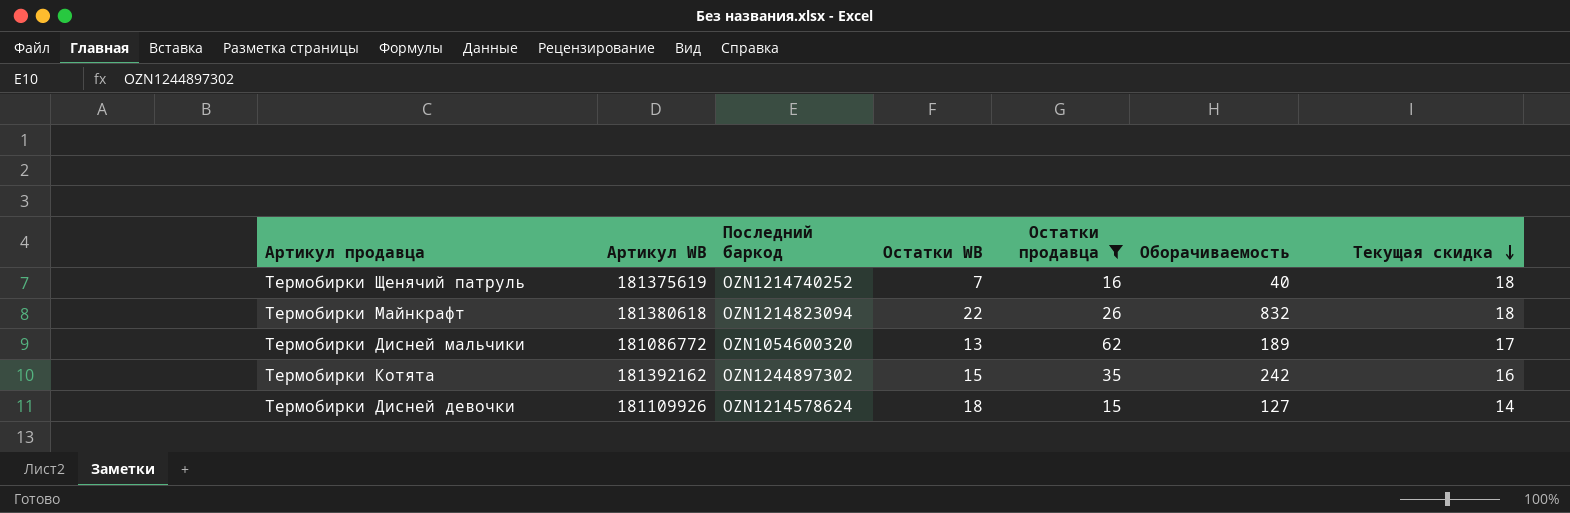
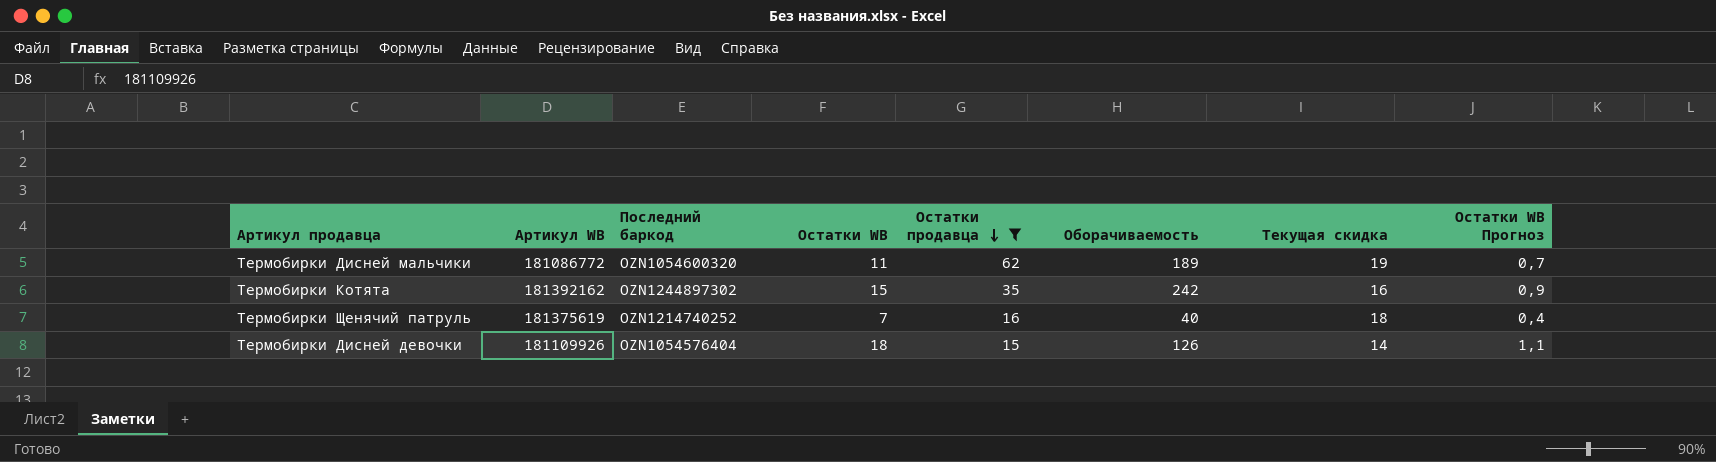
row order: Текущая скидка descending -> Остатки продавца descending
column Остатки WB Прогноз | formula: none -> [Остатки WB] * 0,06
row Термобирки Майнкрафт: 181380618 | OZN1214823094 | 22 | 26 | 832 | 18 -> none
Термобирки Дисней мальчики | Остатки WB: 13 -> 11
Термобирки Дисней мальчики | Текущая скидка: 17 -> 19
Термобирки Дисней девочки | Последний баркод: OZN1214578624 -> OZN1054576404
Термобирки Дисней девочки | Оборачиваемость: 127 -> 126

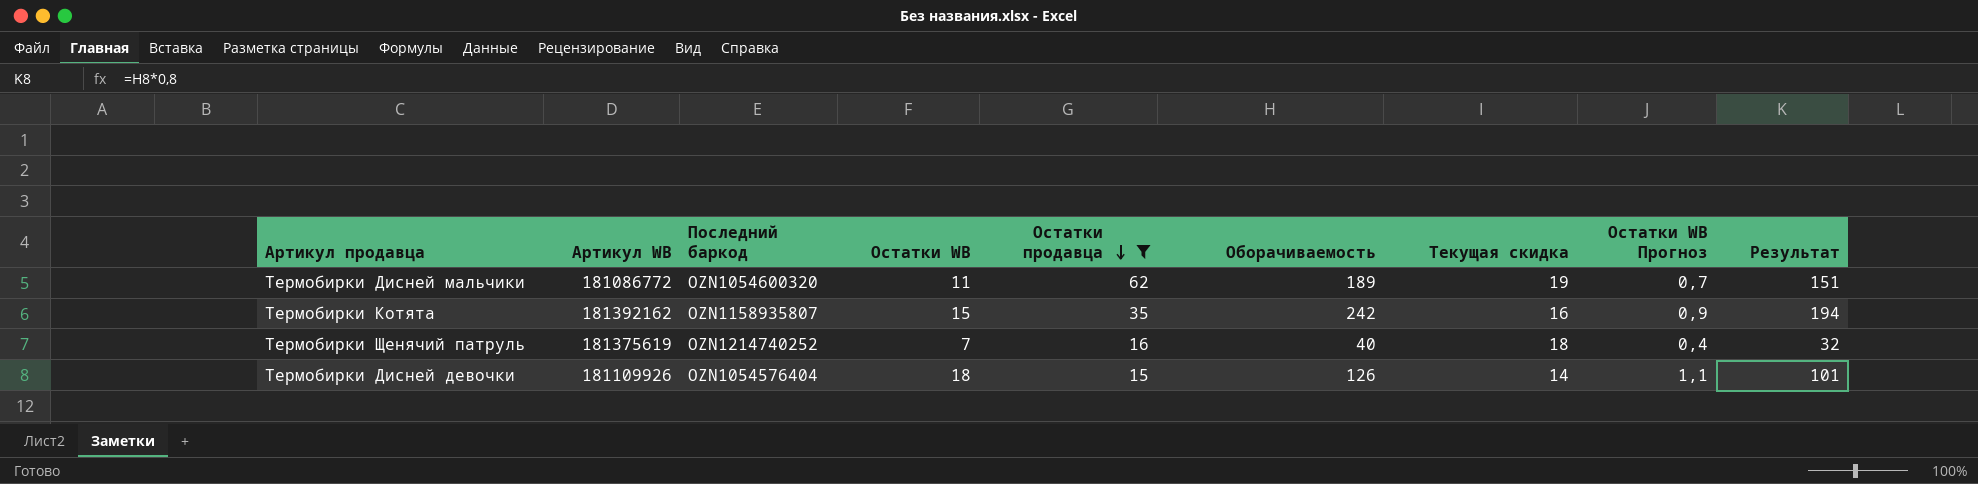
column Результат | formula: none -> [Оборачиваемость] * 0,8
Термобирки Котята | Последний баркод: OZN1244897302 -> OZN1158935807

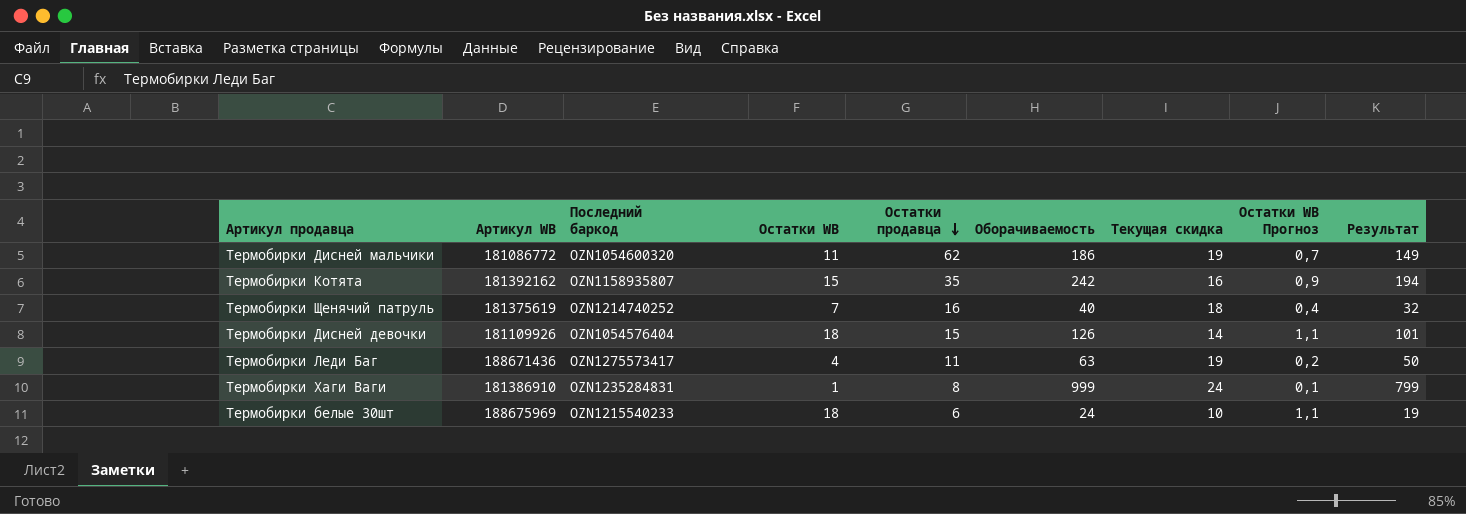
filter: Остатки продавца >= 15 -> none
Термобирки Дисней мальчики | Оборачиваемость: 189 -> 186
Термобирки Дисней мальчики | Результат: 151 -> 149

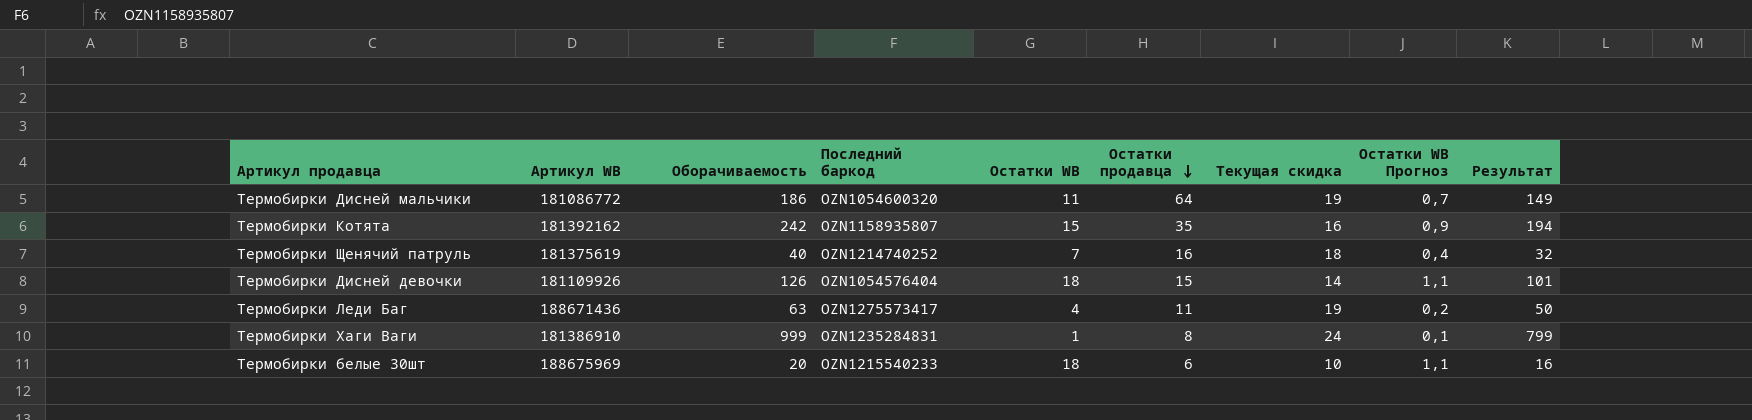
column Оборачиваемость | position: 6 -> 3
Термобирки Дисней мальчики | Остатки продавца: 62 -> 64
Термобирки белые 30шт | Оборачиваемость: 24 -> 20
Термобирки белые 30шт | Результат: 19 -> 16

